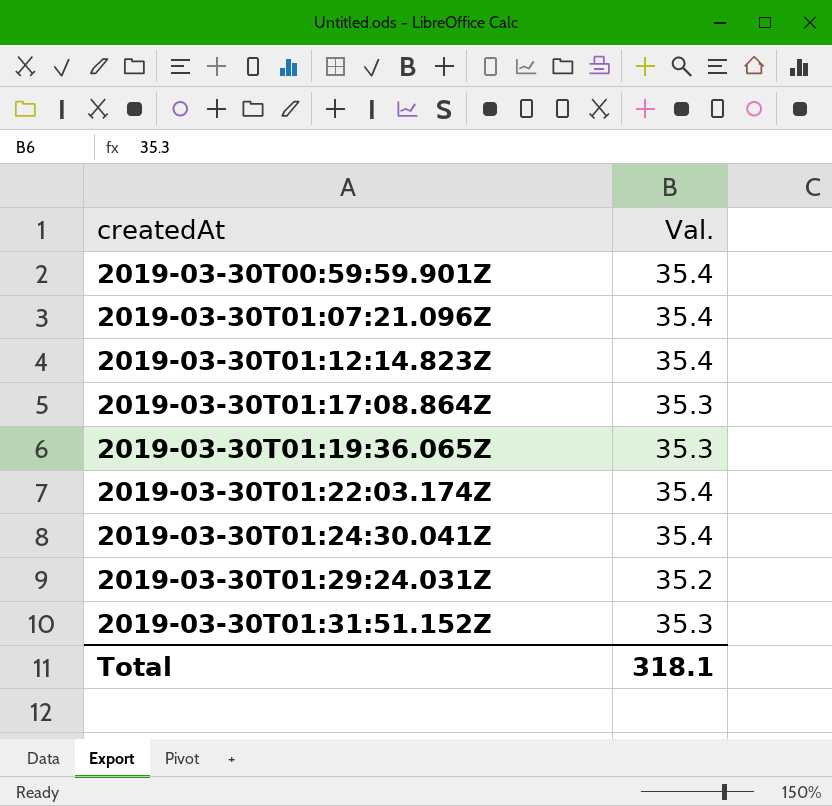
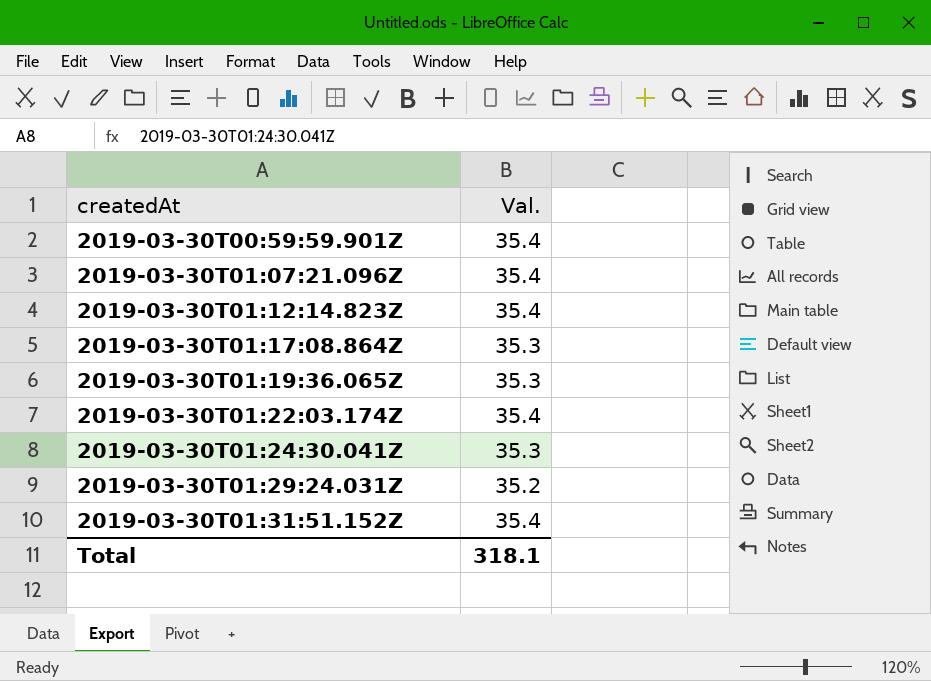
2019-03-30T01:24:30.041Z | Val.: 35.4 -> 35.3
2019-03-30T01:31:51.152Z | Val.: 35.3 -> 35.4

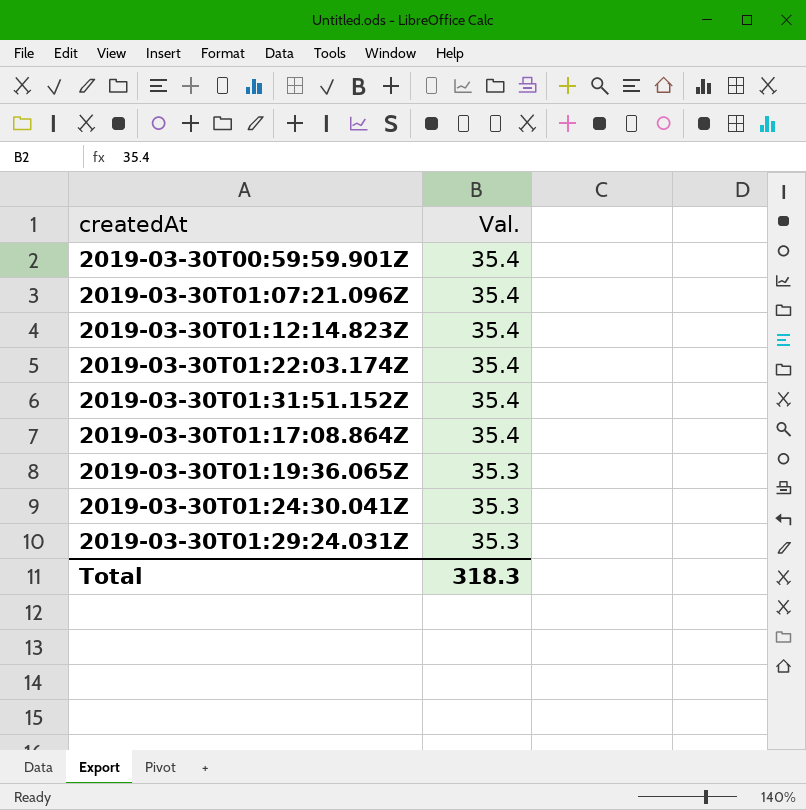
row order: createdAt ascending -> Val. descending
2019-03-30T01:17:08.864Z | Val.: 35.3 -> 35.4
2019-03-30T01:29:24.031Z | Val.: 35.2 -> 35.3
Total | Val.: 318.1 -> 318.3

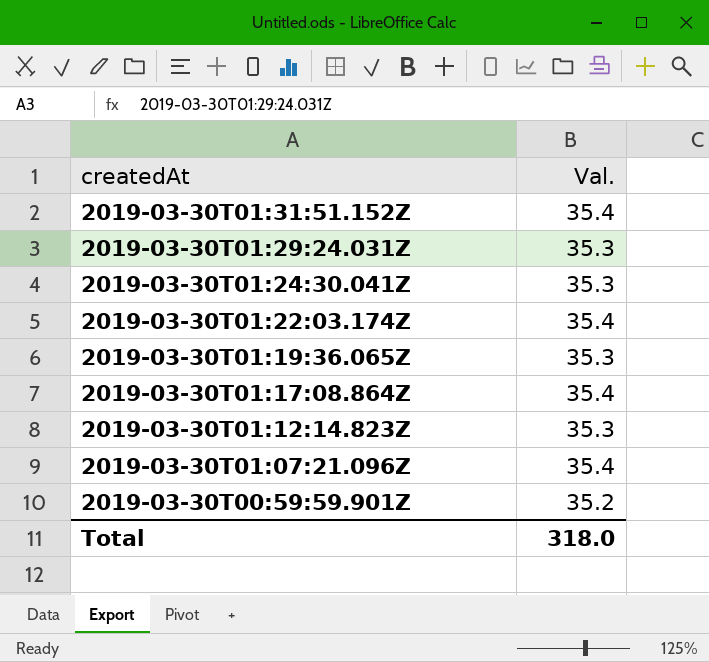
row order: Val. descending -> createdAt descending
2019-03-30T01:12:14.823Z | Val.: 35.4 -> 35.3
2019-03-30T00:59:59.901Z | Val.: 35.4 -> 35.2
Total | Val.: 318.3 -> 318.0

